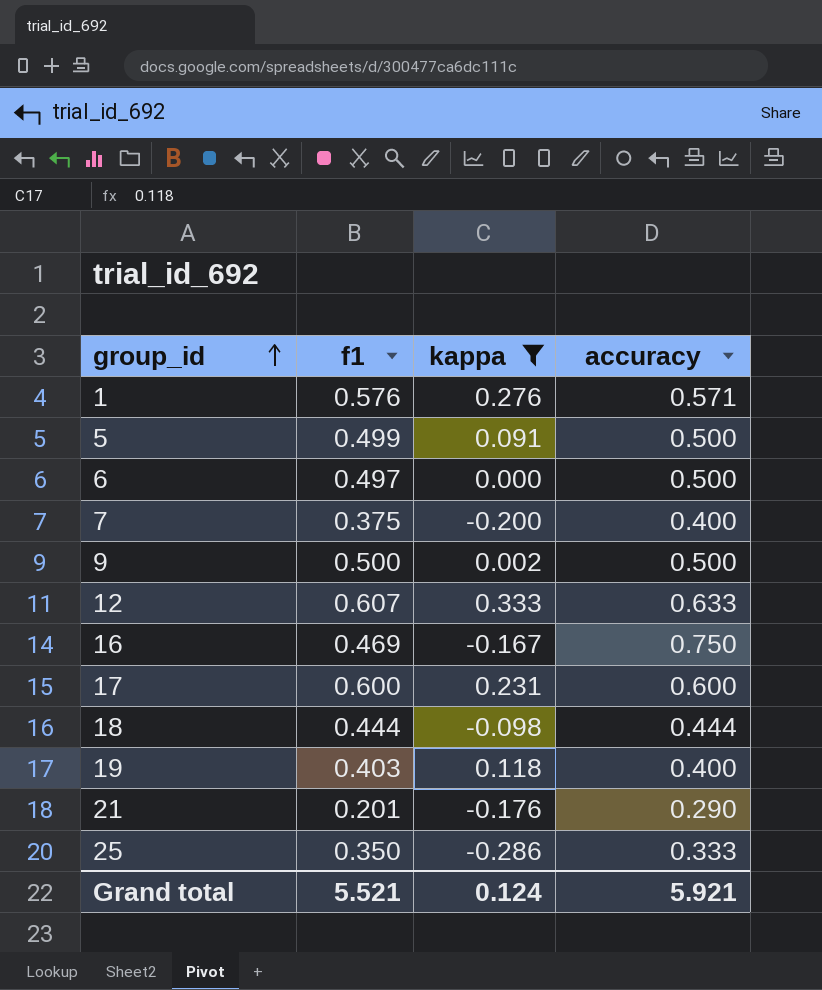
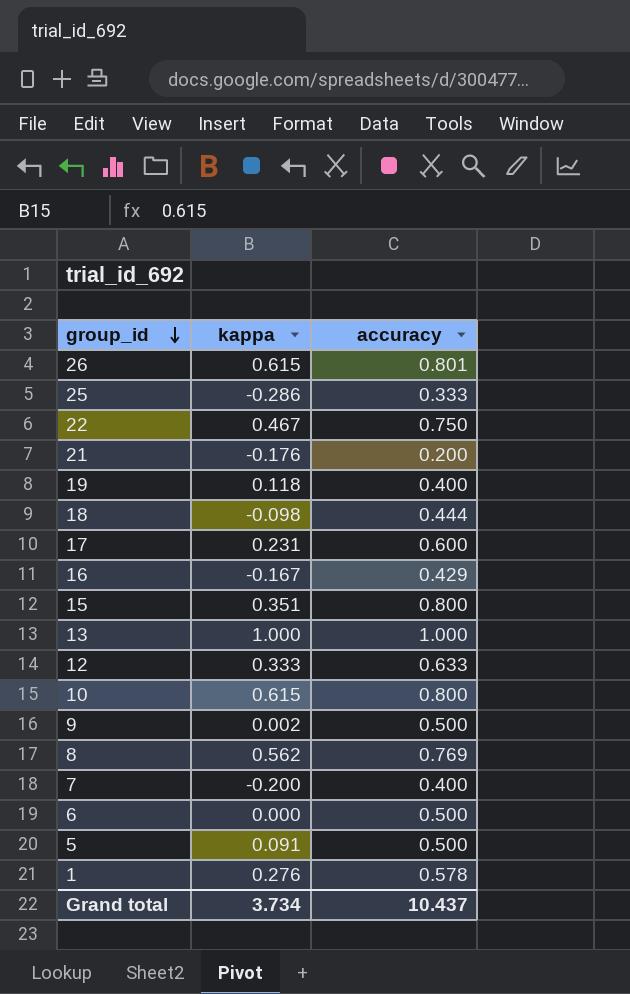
filter: kappa <= 0.333 -> none
row order: group_id ascending -> group_id descending
column f1 | position: 2 -> none
21 | accuracy: 0.290 -> 0.200
16 | accuracy: 0.750 -> 0.429
1 | accuracy: 0.571 -> 0.578
Grand total | kappa: 0.124 -> 3.734
Grand total | accuracy: 5.921 -> 10.437

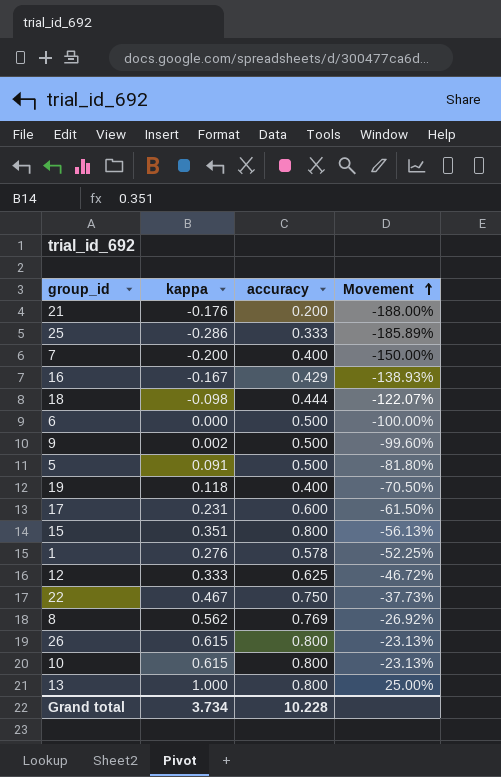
row order: group_id descending -> Movement ascending
column Movement | formula: none -> ([kappa] - [accuracy]) / [accuracy]
12 | accuracy: 0.633 -> 0.625
26 | accuracy: 0.801 -> 0.800
13 | accuracy: 1.000 -> 0.800
Grand total | accuracy: 10.437 -> 10.228

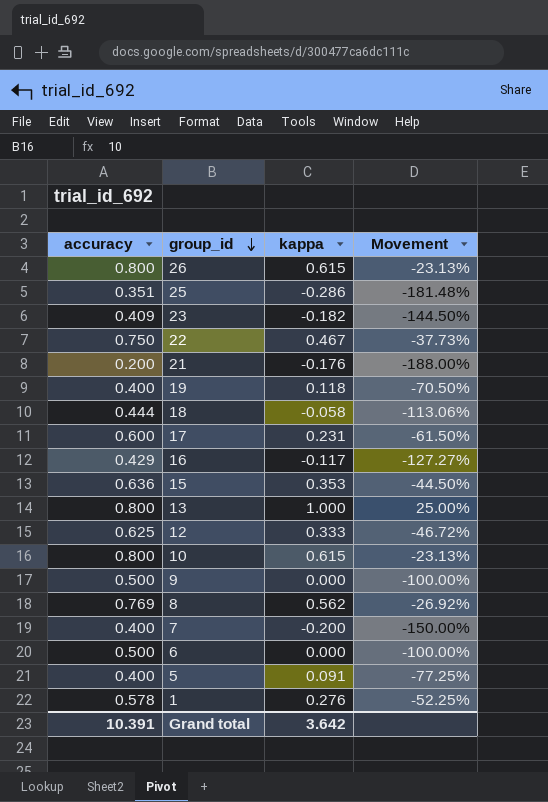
row order: Movement ascending -> group_id descending
column accuracy | position: 3 -> 1
25 | accuracy: 0.333 -> 0.351
25 | Movement: -185.89% -> -181.48%
row 23: none -> 0.409 | -0.182 | -144.50%
18 | kappa: -0.098 -> -0.058
18 | Movement: -122.07% -> -113.06%
16 | kappa: -0.167 -> -0.117
16 | Movement: -138.93% -> -127.27%
15 | accuracy: 0.800 -> 0.636
15 | kappa: 0.351 -> 0.353
15 | Movement: -56.13% -> -44.50%
9 | kappa: 0.002 -> 0.000
9 | Movement: -99.60% -> -100.00%
5 | accuracy: 0.500 -> 0.400
5 | Movement: -81.80% -> -77.25%
Grand total | accuracy: 10.228 -> 10.391
Grand total | kappa: 3.734 -> 3.642

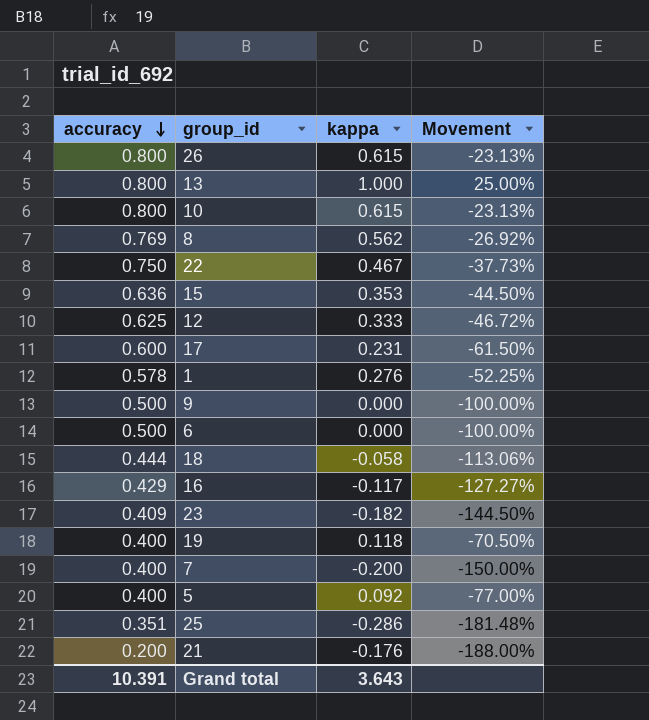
row order: group_id descending -> accuracy descending
5 | kappa: 0.091 -> 0.092
5 | Movement: -77.25% -> -77.00%
Grand total | kappa: 3.642 -> 3.643

